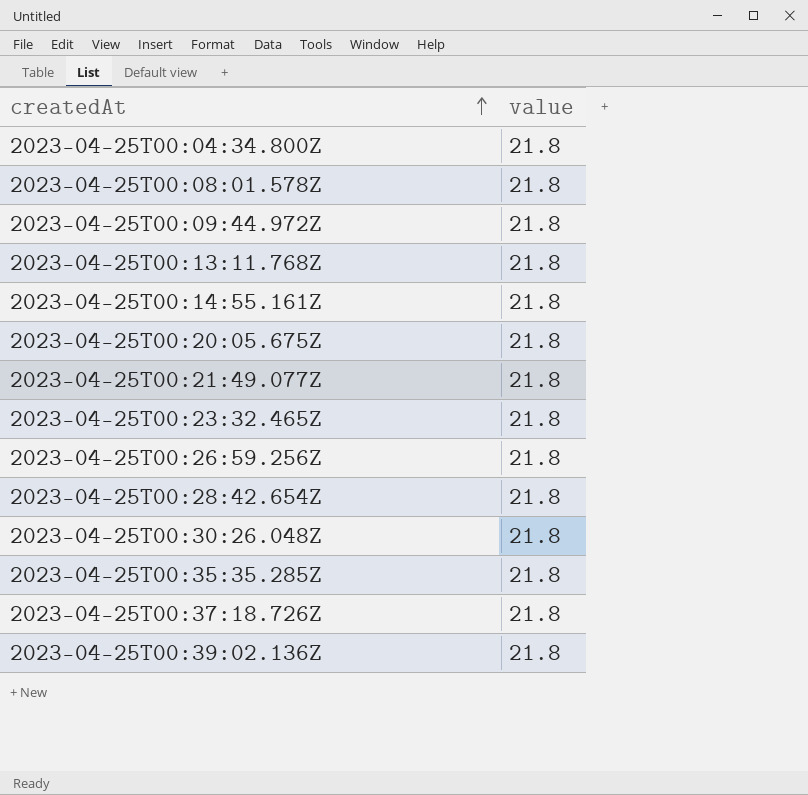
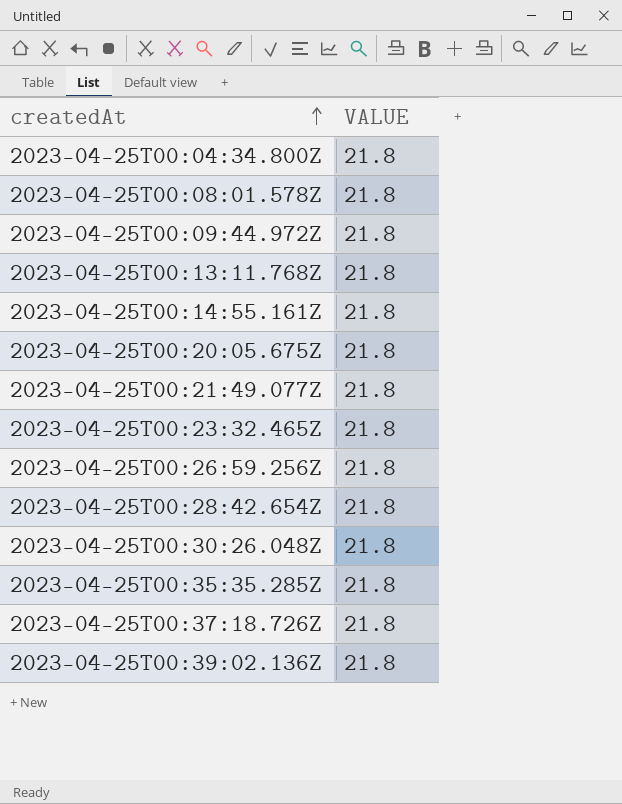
column name: value -> VALUE

